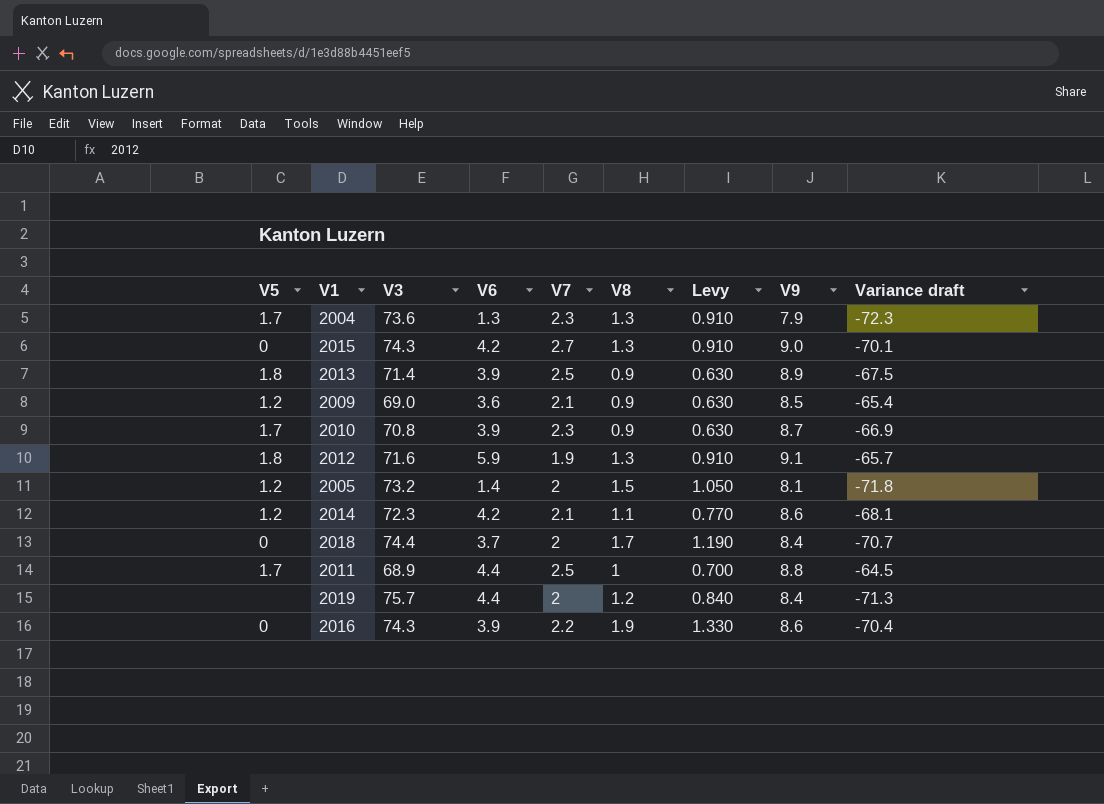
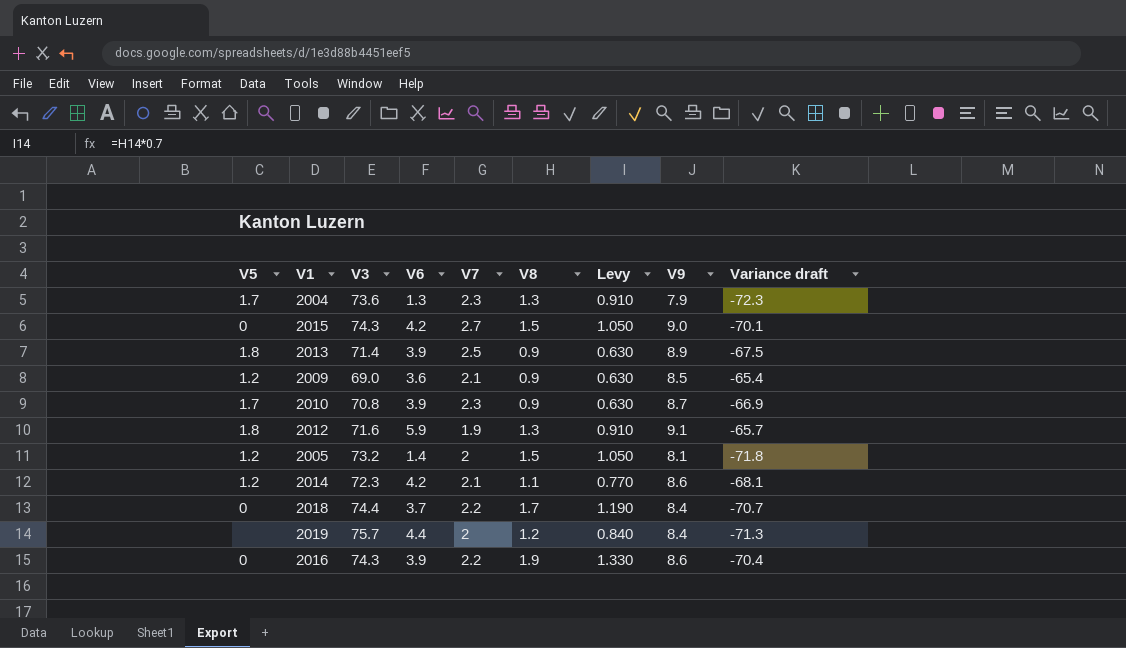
row 2011: 1.7 | 68.9 | 4.4 | 2.5 | 1 | 0.700 | 8.8 | -64.5 -> none
2015 | V8: 1.3 -> 1.5
2015 | Levy: 0.910 -> 1.050
2018 | V7: 2 -> 2.2

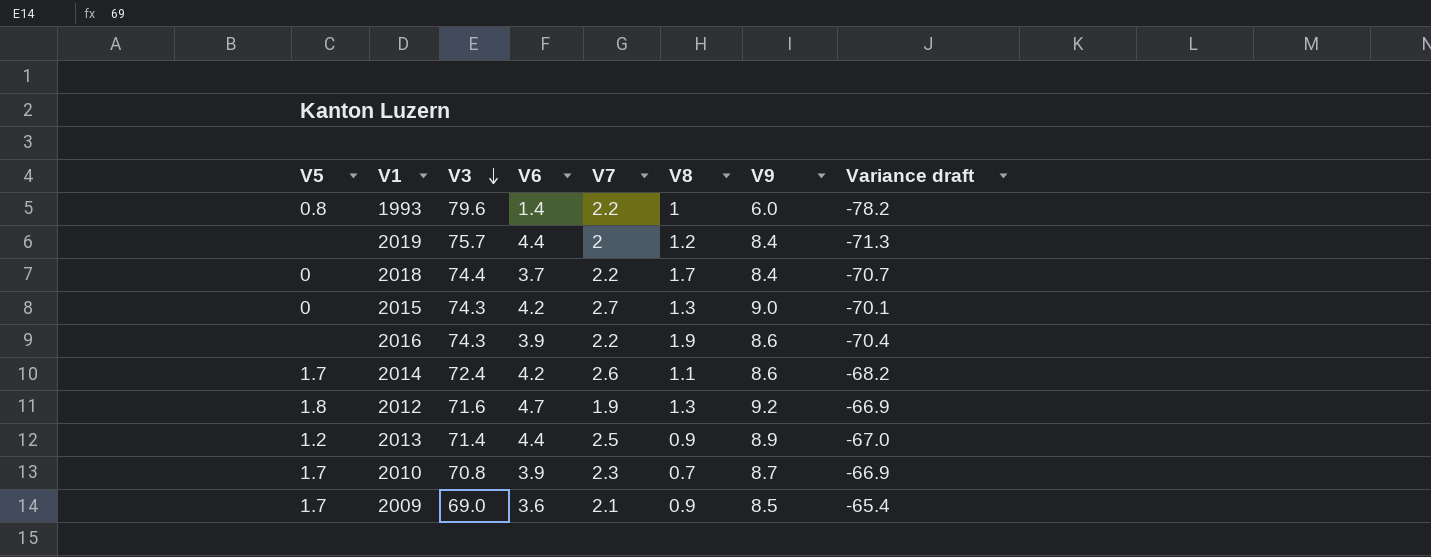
row order: none -> V3 descending
column Levy | formula: [V8] * 0.7 -> none
row 2004: 1.7 | 73.6 | 1.3 | 2.3 | 1.3 | 0.910 | 7.9 | -72.3 -> none
row 2005: 1.2 | 73.2 | 1.4 | 2 | 1.5 | 1.050 | 8.1 | -71.8 -> none
row 1993: none -> 0.8 | 79.6 | 1.4 | 2.2 | 1 | 6.0 | -78.2
2015 | V8: 1.5 -> 1.3
2016 | V5: 0 -> none
2014 | V5: 1.2 -> 1.7
2014 | V3: 72.3 -> 72.4
2014 | V7: 2.1 -> 2.6
2014 | Variance draft: -68.1 -> -68.2
2012 | V6: 5.9 -> 4.7
2012 | V9: 9.1 -> 9.2
2012 | Variance draft: -65.7 -> -66.9
2013 | V5: 1.8 -> 1.2
2013 | V6: 3.9 -> 4.4
2013 | Variance draft: -67.5 -> -67.0
2010 | V8: 0.9 -> 0.7
2009 | V5: 1.2 -> 1.7

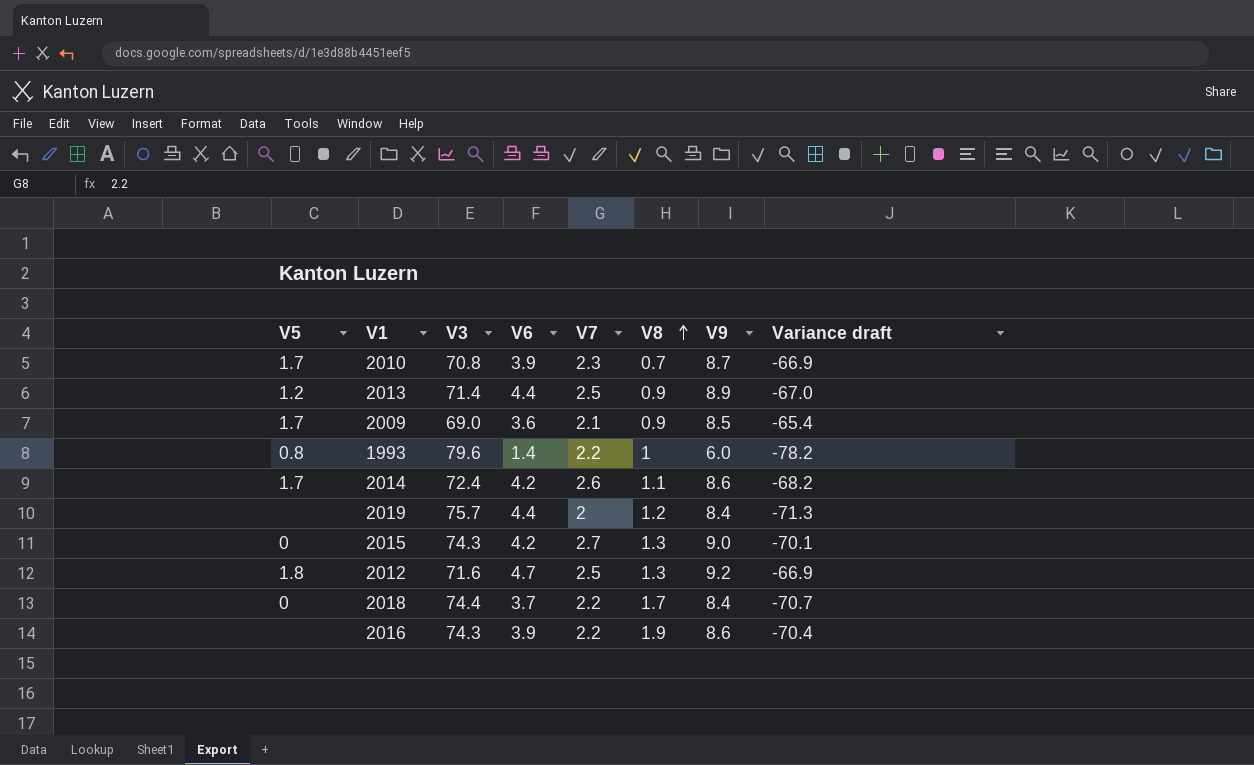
row order: V3 descending -> V8 ascending
2012 | V7: 1.9 -> 2.5

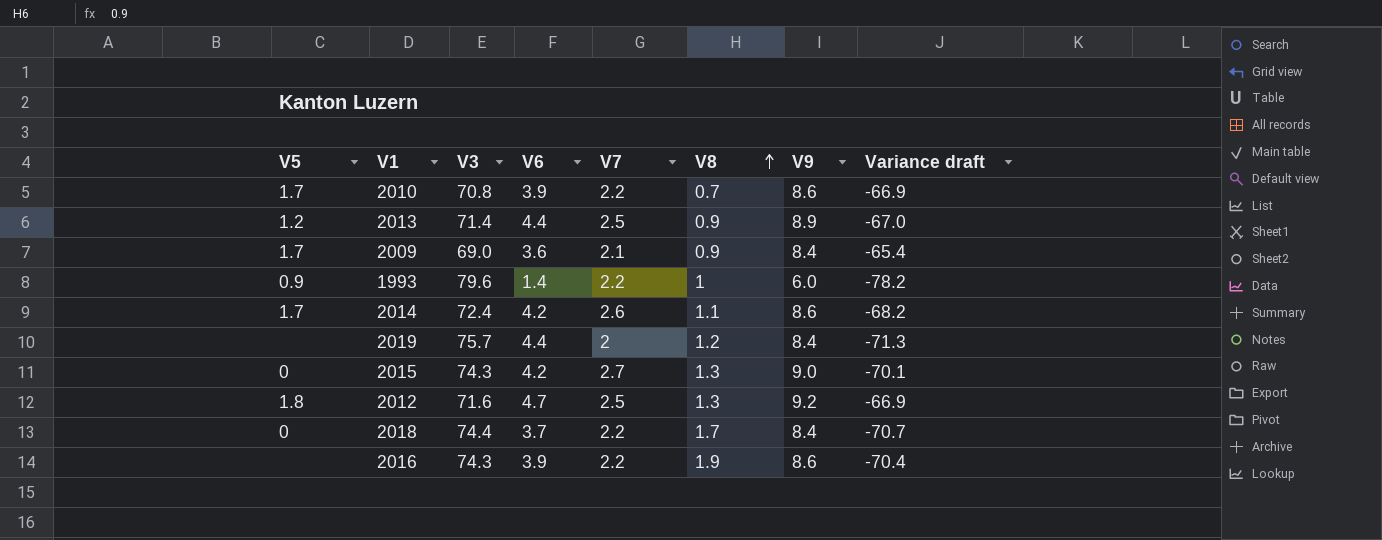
2010 | V7: 2.3 -> 2.2
2010 | V9: 8.7 -> 8.6
2009 | V9: 8.5 -> 8.4
1993 | V5: 0.8 -> 0.9

